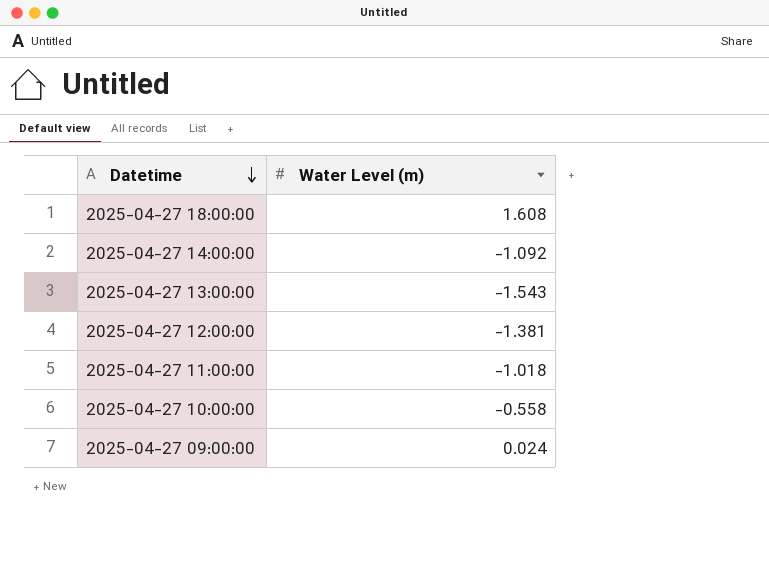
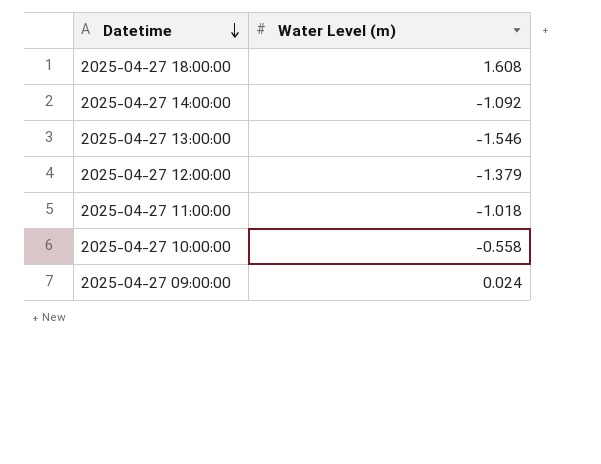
2025-04-27 13:00:00 | Water Level (m): -1.543 -> -1.546
2025-04-27 12:00:00 | Water Level (m): -1.381 -> -1.379

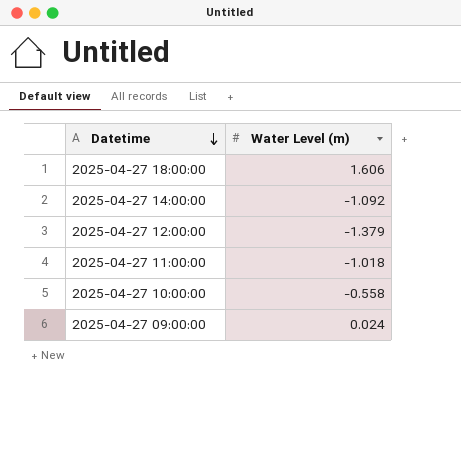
row 2025-04-27 13:00:00: -1.546 -> none
2025-04-27 18:00:00 | Water Level (m): 1.608 -> 1.606

